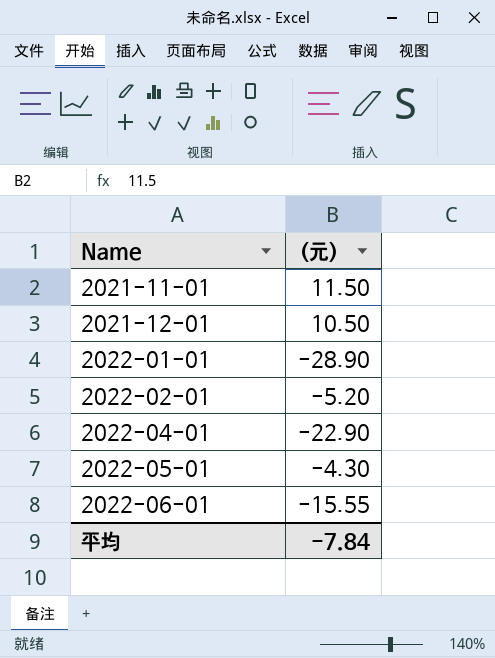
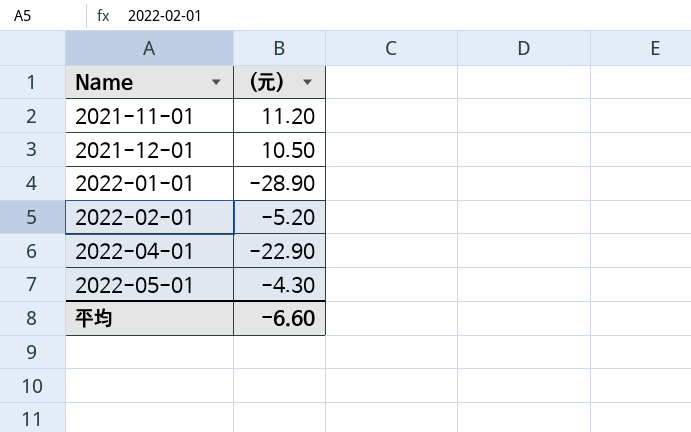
row 2022-06-01: -15.55 -> none
2021-11-01 | (元): 11.50 -> 11.20
平均 | (元): -7.84 -> -6.60

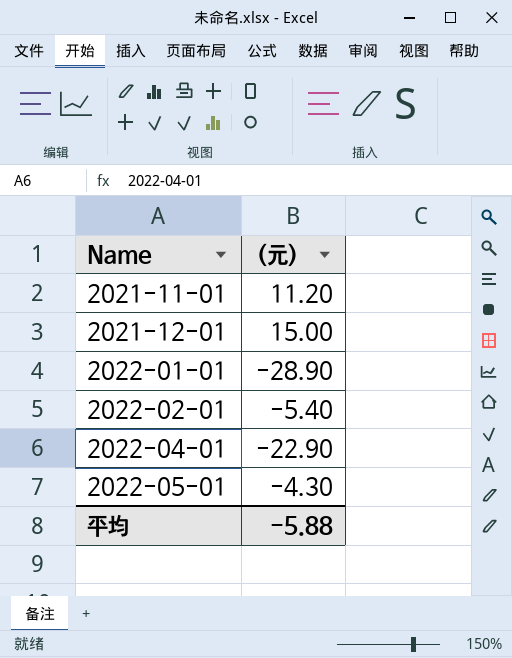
2021-12-01 | (元): 10.50 -> 15.00
2022-02-01 | (元): -5.20 -> -5.40
平均 | (元): -6.60 -> -5.88

